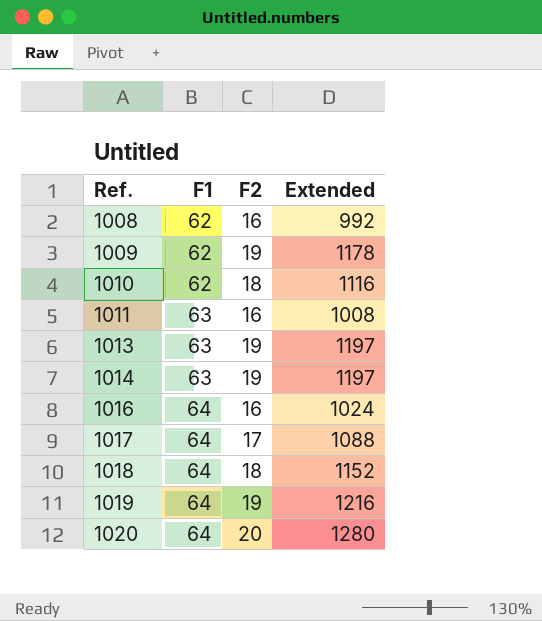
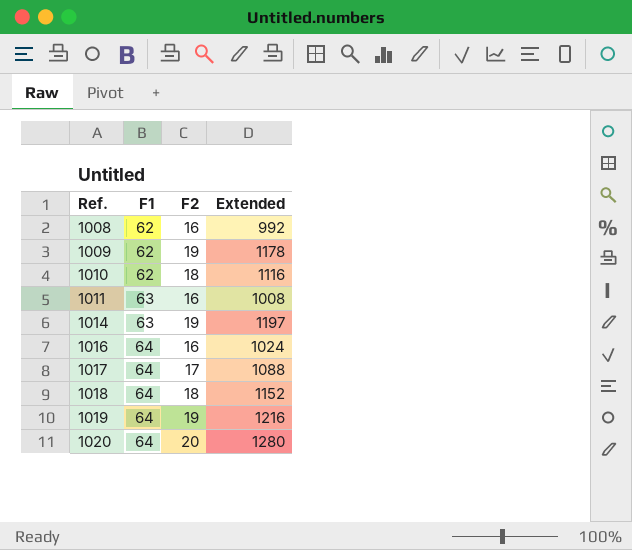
row 1013: 63 | 19 | 1197 -> none

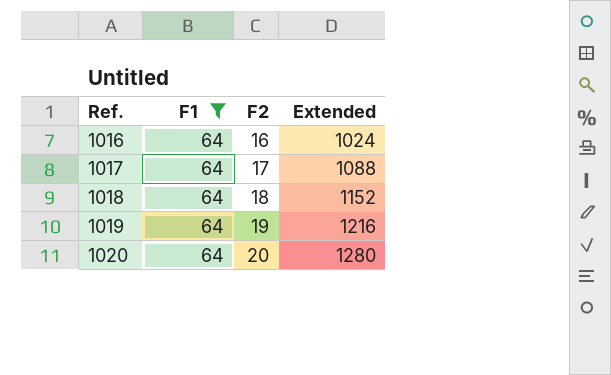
filter: none -> F1 = 64

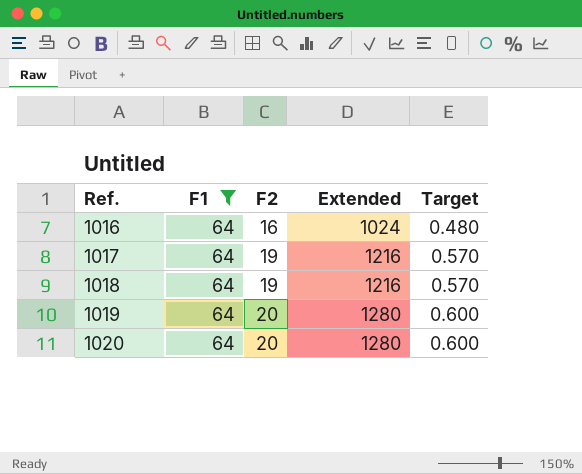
column Target | formula: none -> [F2] * 0.03
1017 | F2: 17 -> 19
1017 | Extended: 1088 -> 1216
1018 | F2: 18 -> 19
1018 | Extended: 1152 -> 1216
1019 | F2: 19 -> 20
1019 | Extended: 1216 -> 1280

